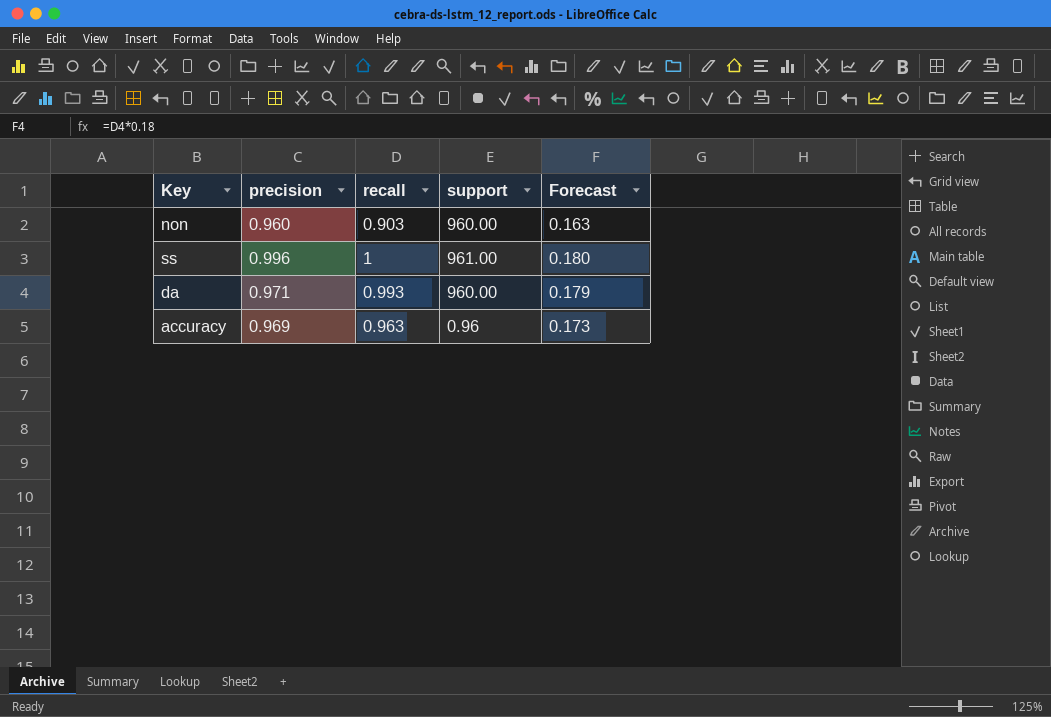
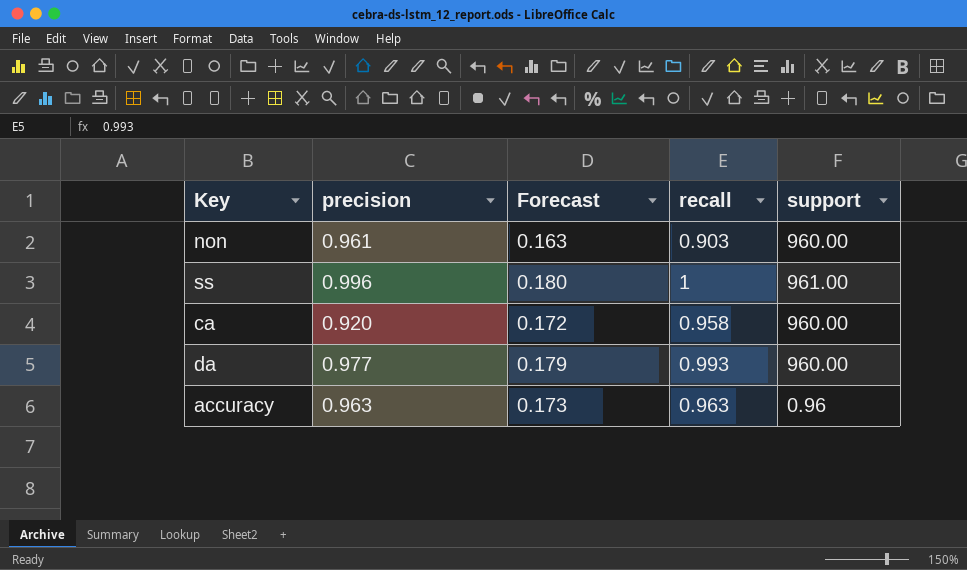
column Forecast | position: 5 -> 3
non | precision: 0.960 -> 0.961
row ca: none -> 0.920 | 0.172 | 0.958 | 960.00
da | precision: 0.971 -> 0.977
accuracy | precision: 0.969 -> 0.963

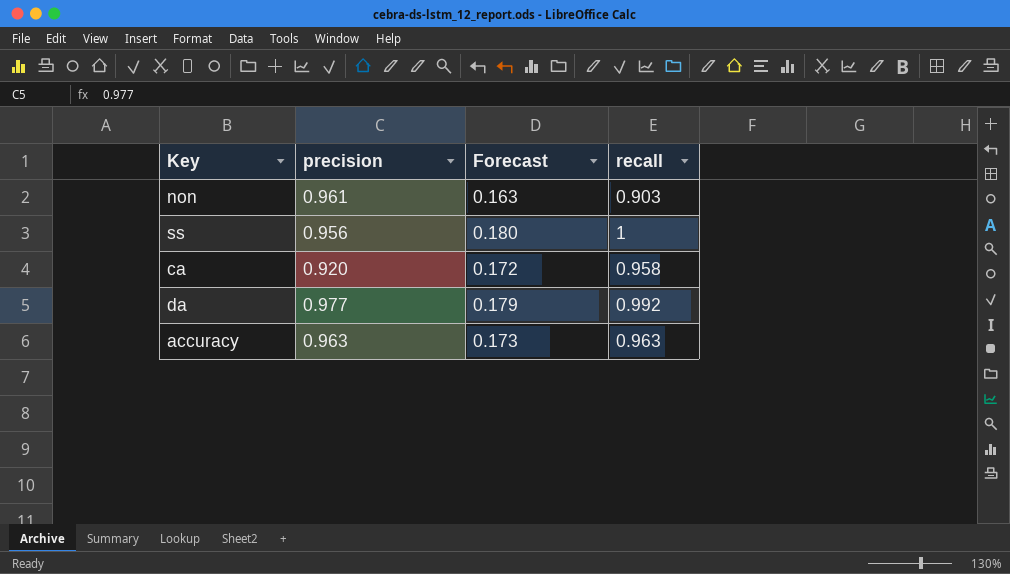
column support | position: 5 -> none
ss | precision: 0.996 -> 0.956
da | recall: 0.993 -> 0.992

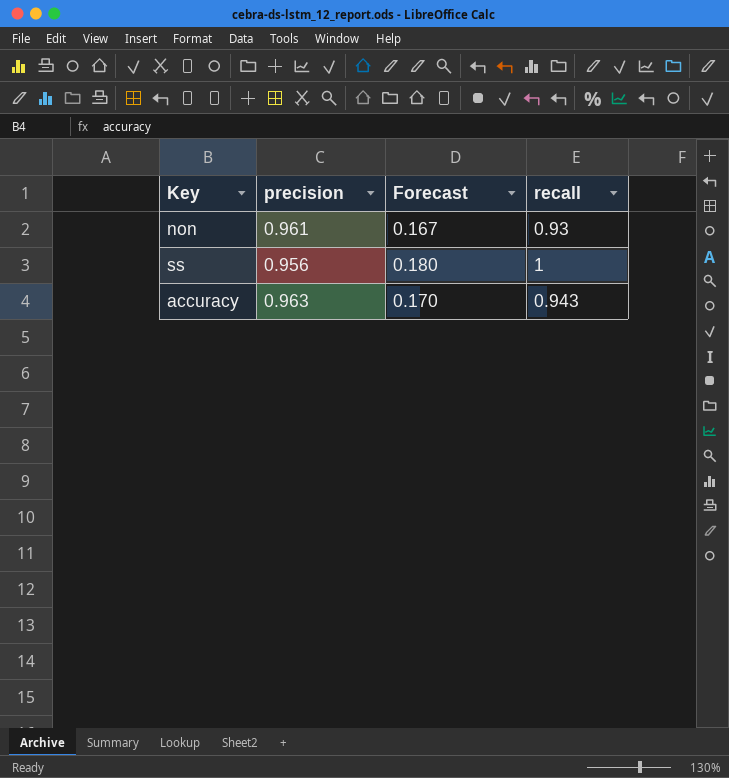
row ca: 0.920 | 0.172 | 0.958 -> none
row da: 0.977 | 0.179 | 0.992 -> none
non | Forecast: 0.163 -> 0.167
non | recall: 0.903 -> 0.93
accuracy | Forecast: 0.173 -> 0.170
accuracy | recall: 0.963 -> 0.943

